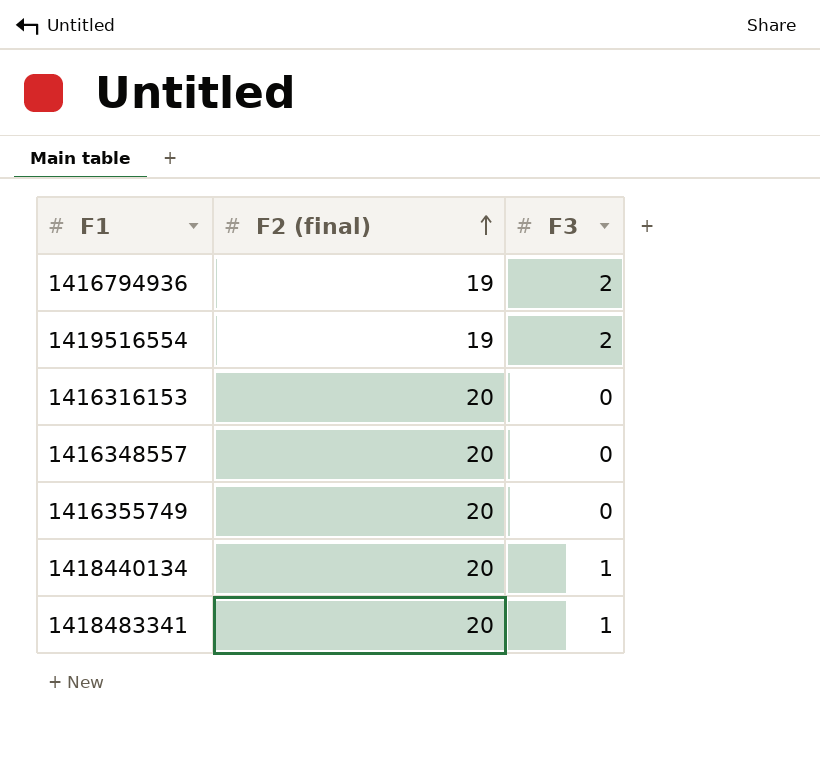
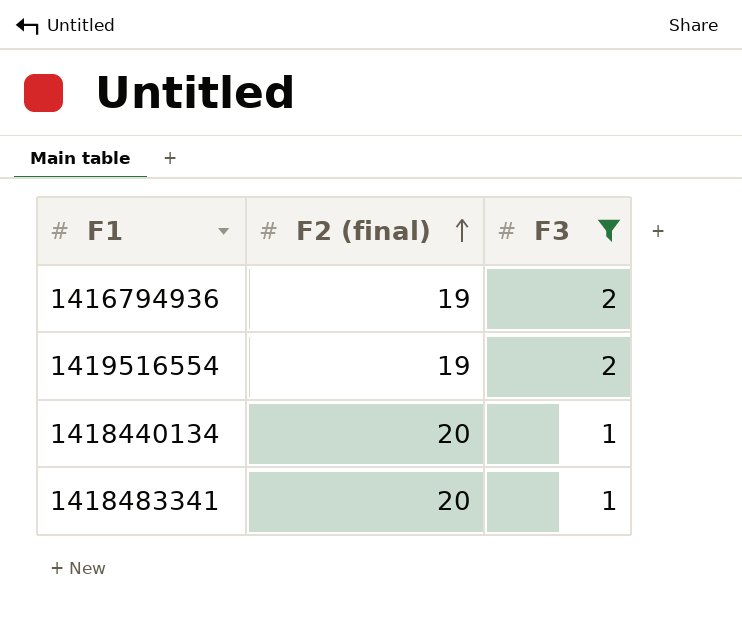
filter: none -> F3 != 0

